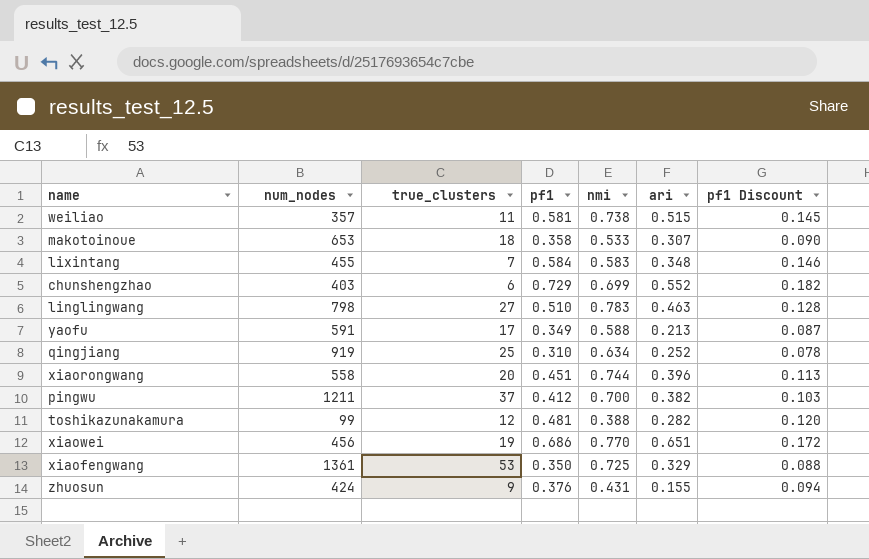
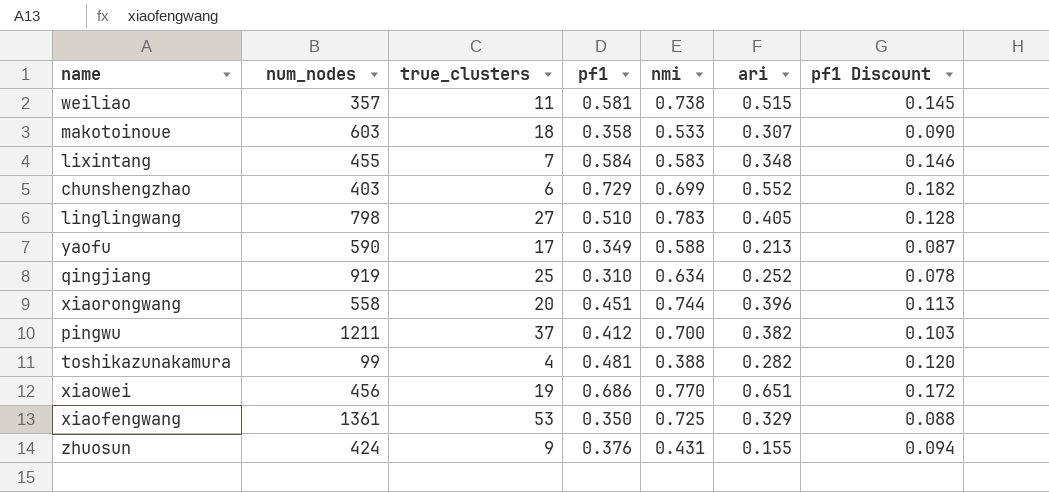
makotoinoue | num_nodes: 653 -> 603
linglingwang | ari: 0.463 -> 0.405
yaofu | num_nodes: 591 -> 590
toshikazunakamura | true_clusters: 12 -> 4

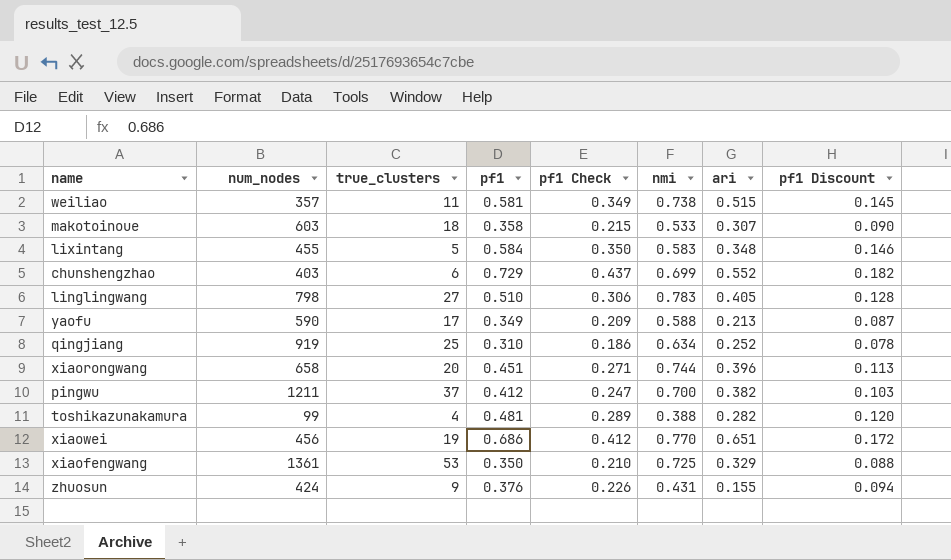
column pf1 Check | formula: none -> [pf1] * 0.6
lixintang | true_clusters: 7 -> 5
xiaorongwang | num_nodes: 558 -> 658

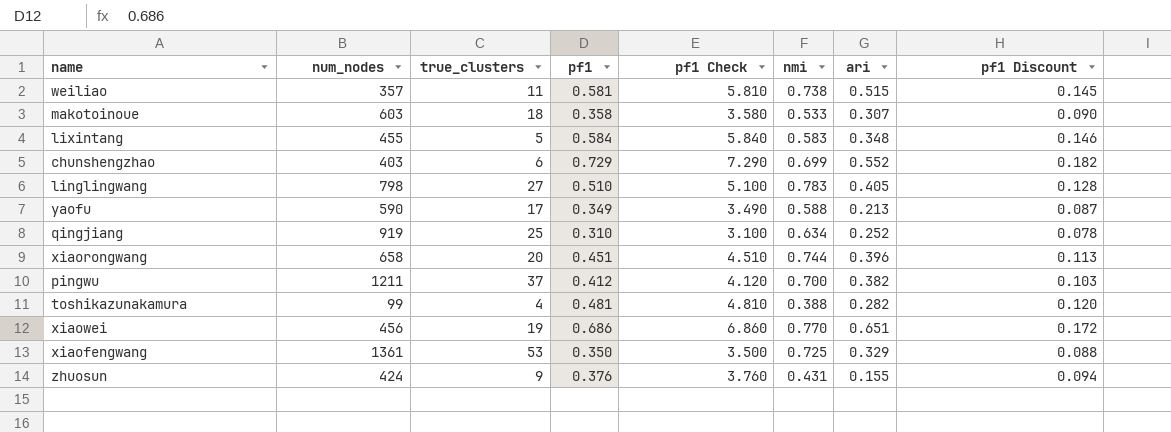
column pf1 Check | formula: [pf1] * 0.6 -> [pf1] * 10

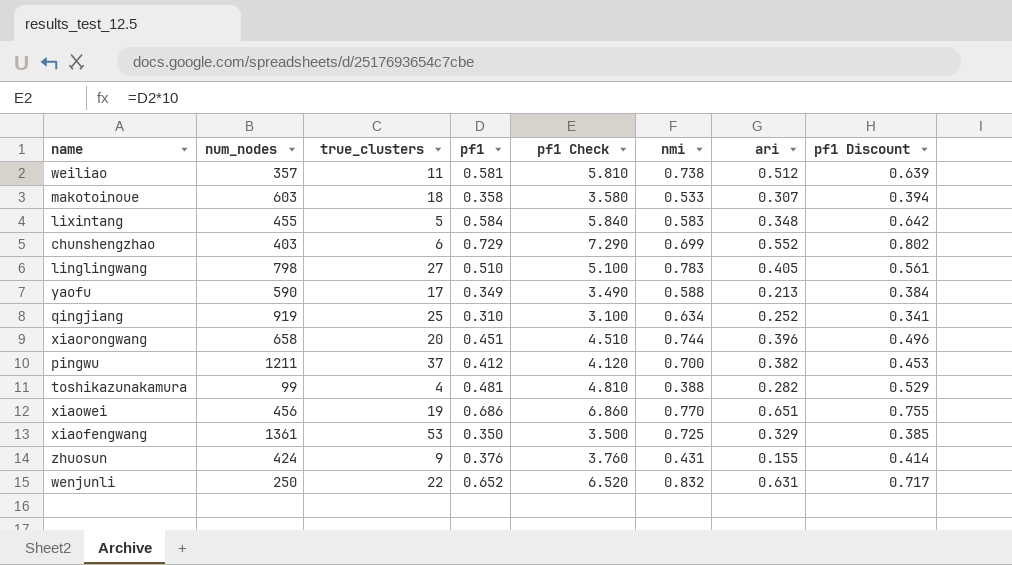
column pf1 Discount | formula: [pf1] * 0.25 -> [pf1] * 1.1
weiliao | ari: 0.515 -> 0.512
row wenjunli: none -> 250 | 22 | 0.652 | 6.520 | 0.832 | 0.631 | 0.717

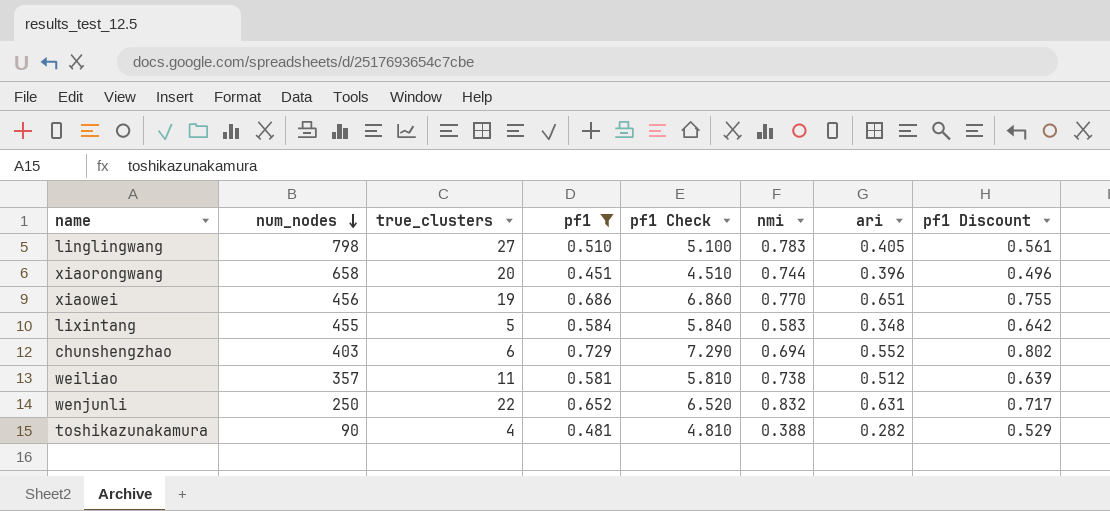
filter: none -> pf1 >= 0.451
row order: none -> num_nodes descending
chunshengzhao | nmi: 0.699 -> 0.694
toshikazunakamura | num_nodes: 99 -> 90

